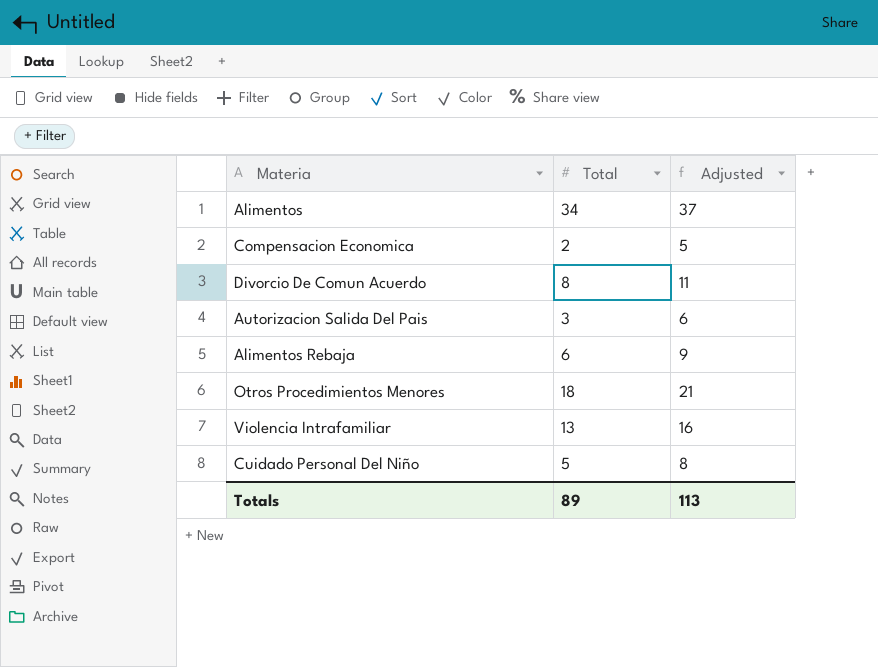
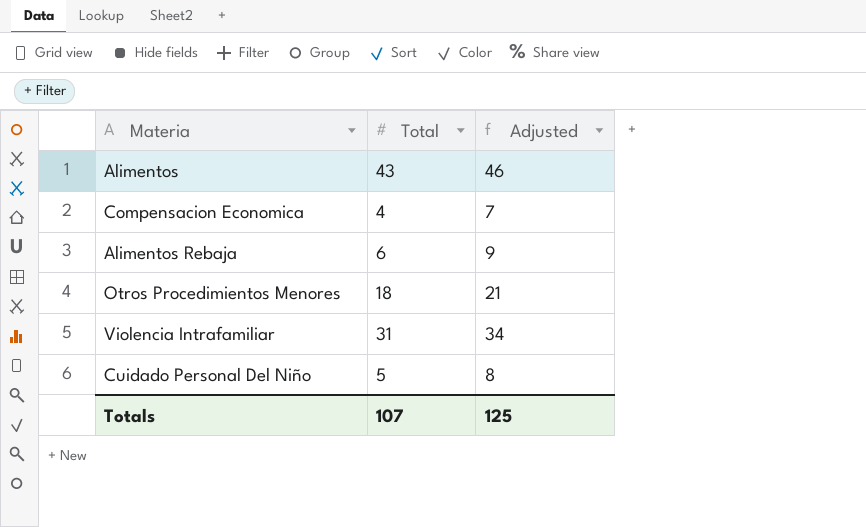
row Divorcio De Comun Acuerdo: 8 | 11 -> none
row Autorizacion Salida Del Pais: 3 | 6 -> none
Alimentos | Total: 34 -> 43
Alimentos | Adjusted: 37 -> 46
Compensacion Economica | Total: 2 -> 4
Compensacion Economica | Adjusted: 5 -> 7
Violencia Intrafamiliar | Total: 13 -> 31
Violencia Intrafamiliar | Adjusted: 16 -> 34
Totals | Total: 89 -> 107
Totals | Adjusted: 113 -> 125

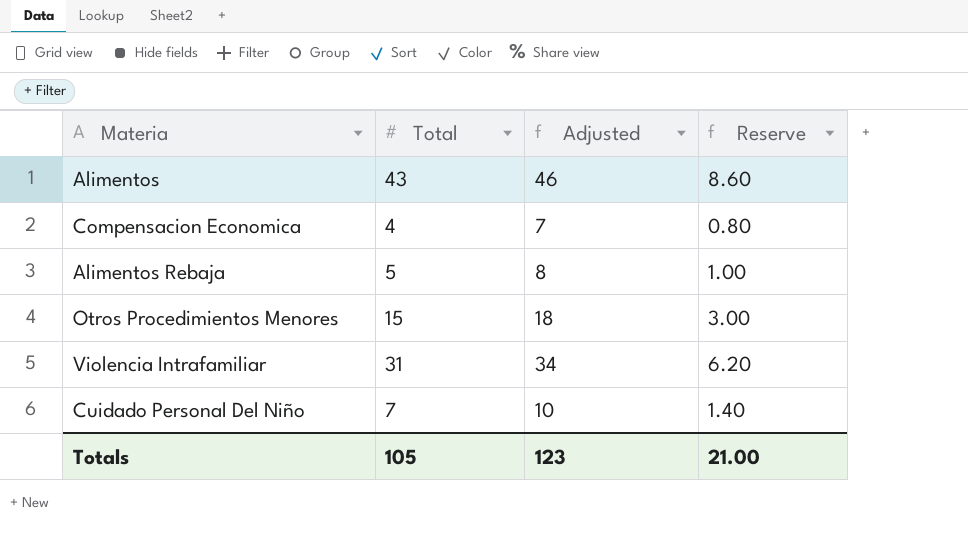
column Reserve | formula: none -> [Total] * 0.2
Alimentos Rebaja | Total: 6 -> 5
Alimentos Rebaja | Adjusted: 9 -> 8
Otros Procedimientos Menores | Total: 18 -> 15
Otros Procedimientos Menores | Adjusted: 21 -> 18
Cuidado Personal Del Niño | Total: 5 -> 7
Cuidado Personal Del Niño | Adjusted: 8 -> 10
Totals | Total: 107 -> 105
Totals | Adjusted: 125 -> 123

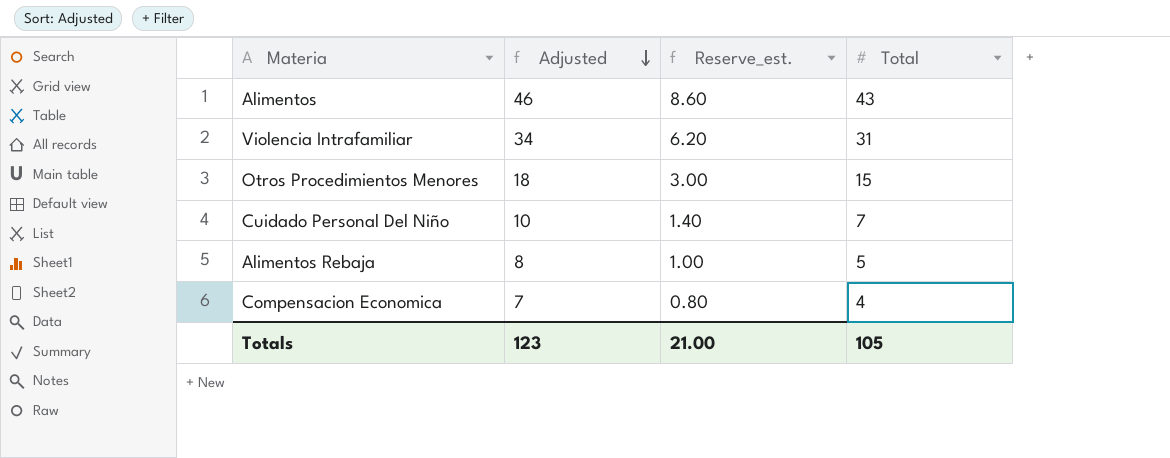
row order: none -> Adjusted descending
column name: Reserve -> Reserve_est.
column Total | position: 2 -> 4

